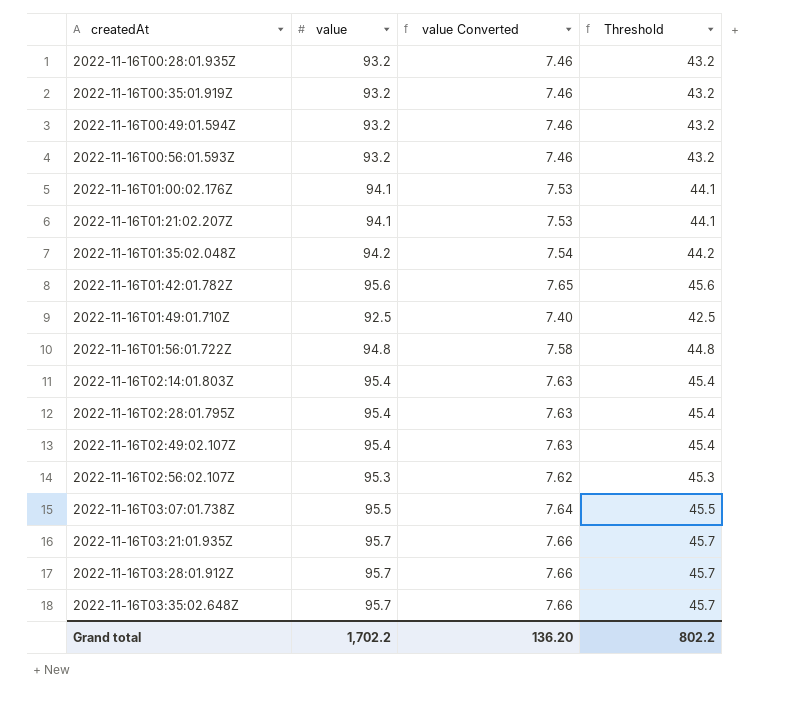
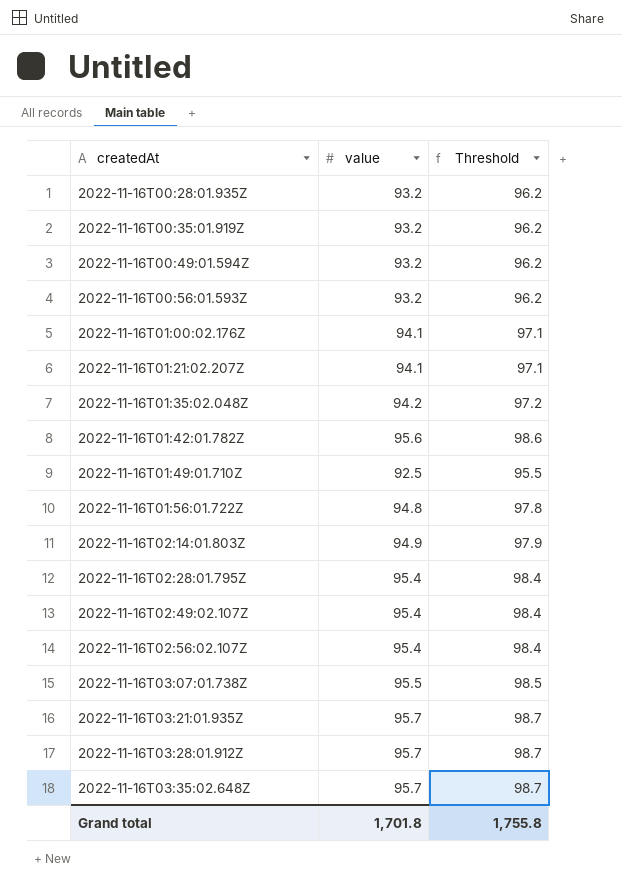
column value Converted | formula: [value] * 0.08 -> none
column Threshold | formula: [value] - 50 -> [value] + 3
2022-11-16T02:14:01.803Z | value: 95.4 -> 94.9
2022-11-16T02:56:02.107Z | value: 95.3 -> 95.4
Grand total | value: 1,702.2 -> 1,701.8
Grand total | Threshold: 802.2 -> 1,755.8

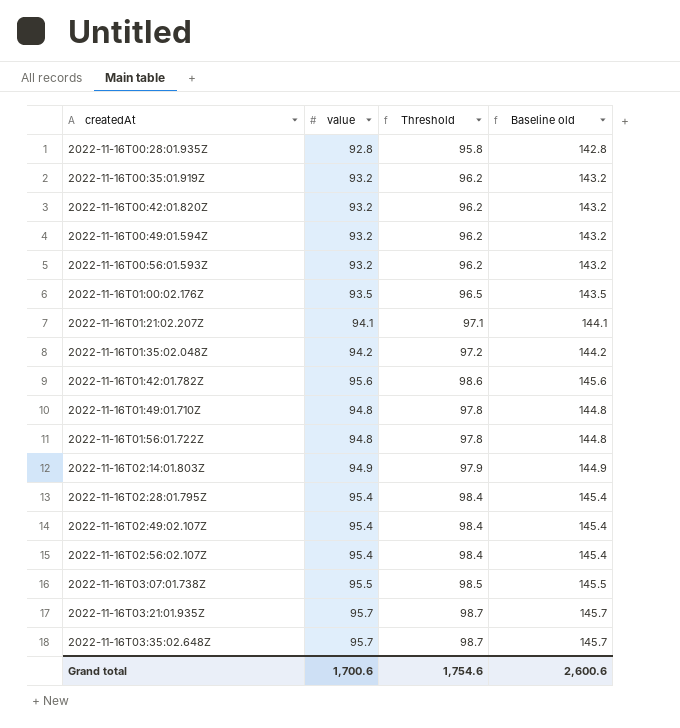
column Baseline old | formula: none -> [value] + 50
row 2022-11-16T03:28:01.912Z: 95.7 | 98.7 -> none
2022-11-16T00:28:01.935Z | value: 93.2 -> 92.8
2022-11-16T00:28:01.935Z | Threshold: 96.2 -> 95.8
row 2022-11-16T00:42:01.820Z: none -> 93.2 | 96.2 | 143.2
2022-11-16T01:00:02.176Z | value: 94.1 -> 93.5
2022-11-16T01:00:02.176Z | Threshold: 97.1 -> 96.5
2022-11-16T01:49:01.710Z | value: 92.5 -> 94.8
2022-11-16T01:49:01.710Z | Threshold: 95.5 -> 97.8
Grand total | value: 1,701.8 -> 1,700.6
Grand total | Threshold: 1,755.8 -> 1,754.6

